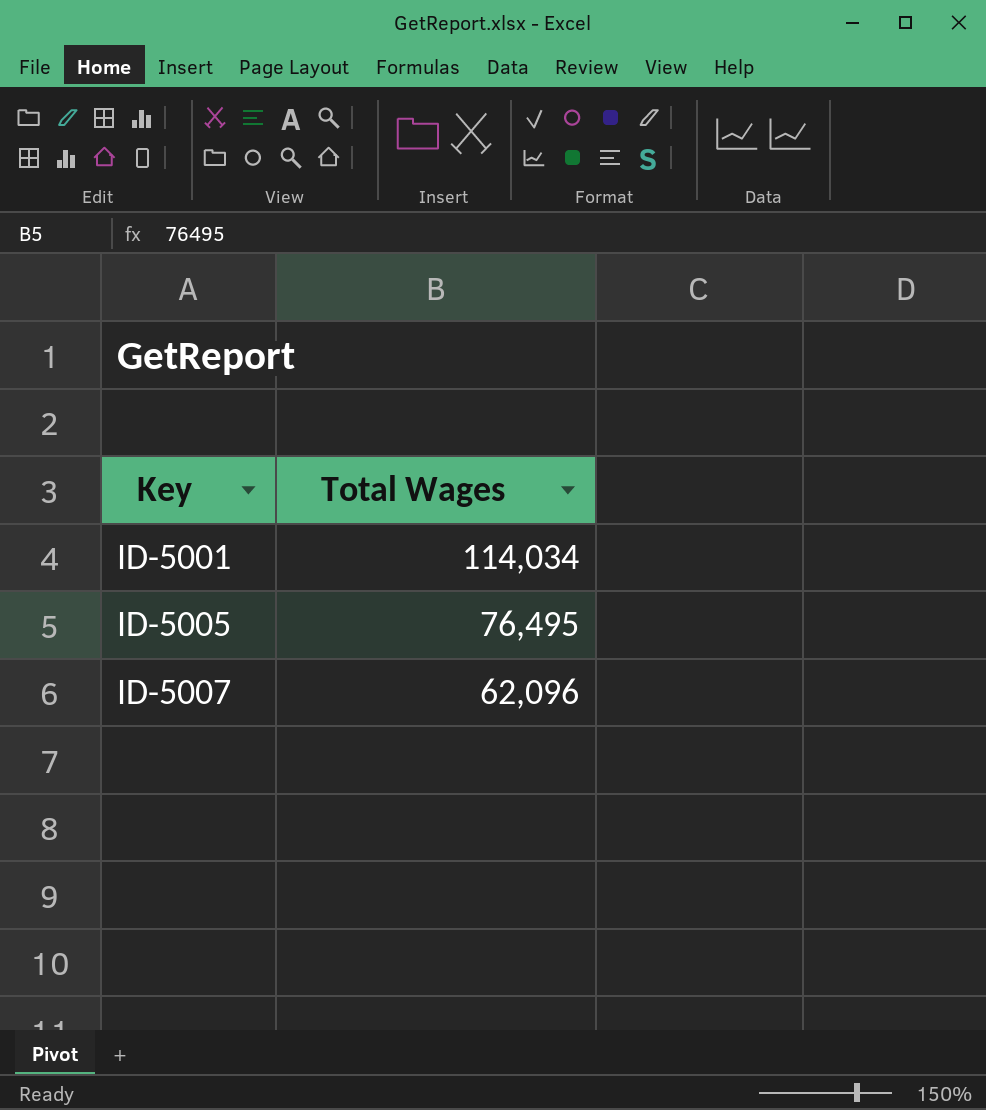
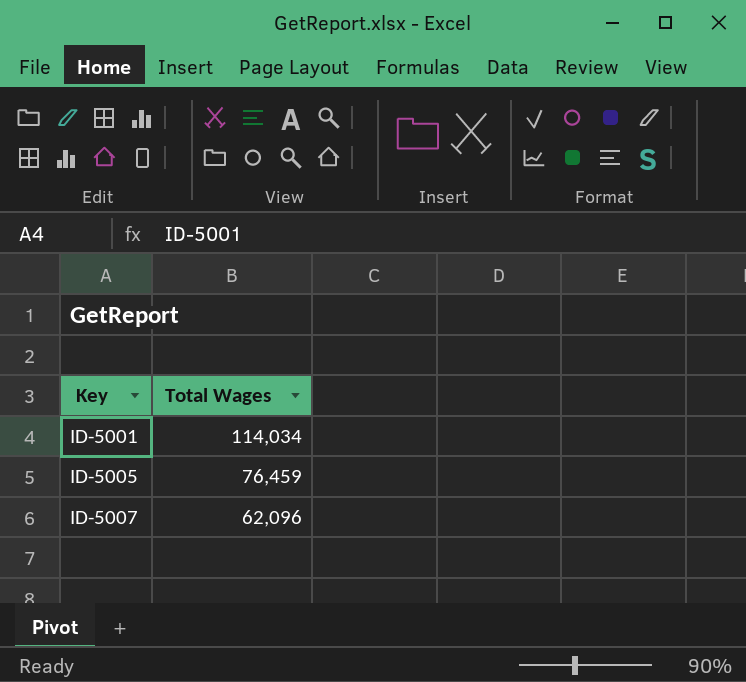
ID-5005 | Total Wages: 76,495 -> 76,459

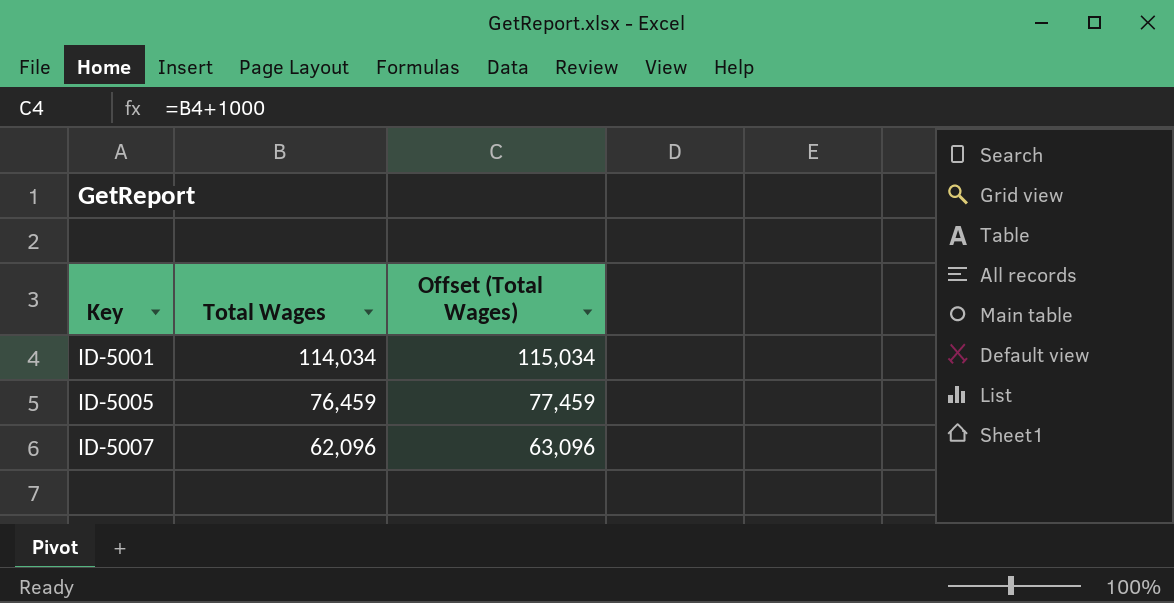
column Offset (Total Wages) | formula: none -> [Total Wages] + 1000

